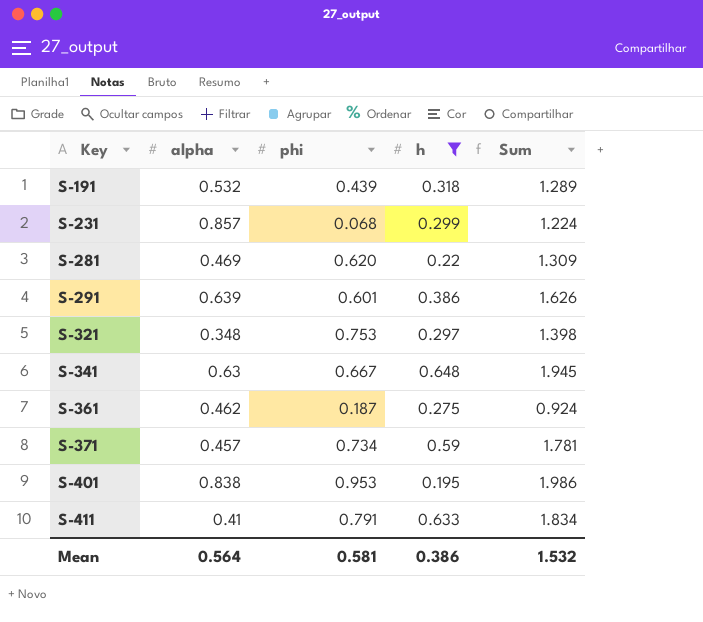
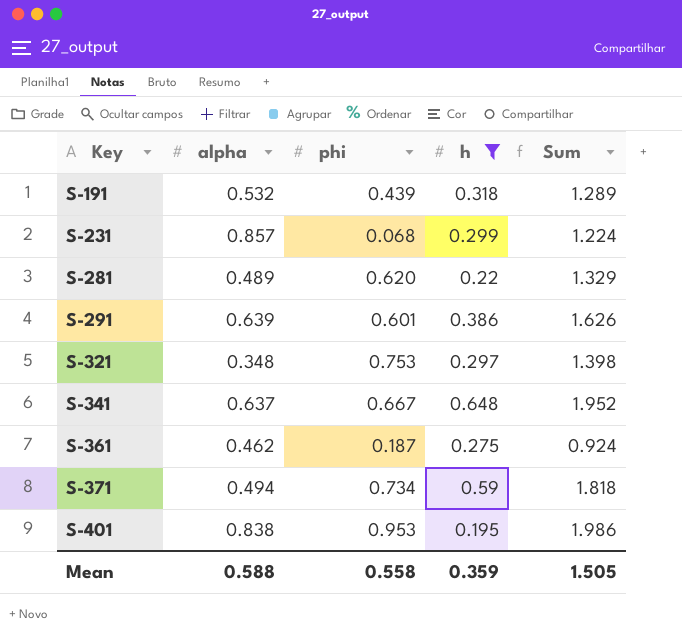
row S-411: 0.41 | 0.791 | 0.633 | 1.834 -> none
S-281 | alpha: 0.469 -> 0.489
S-281 | Sum: 1.309 -> 1.329
S-341 | alpha: 0.63 -> 0.637
S-341 | Sum: 1.945 -> 1.952
S-371 | alpha: 0.457 -> 0.494
S-371 | Sum: 1.781 -> 1.818
Mean | alpha: 0.564 -> 0.588
Mean | phi: 0.581 -> 0.558
Mean | h: 0.386 -> 0.359
Mean | Sum: 1.532 -> 1.505

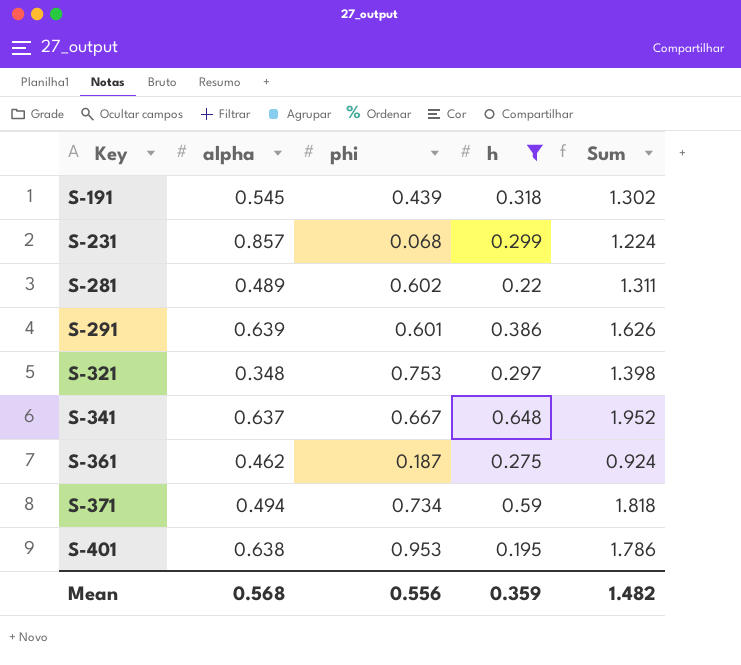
S-191 | alpha: 0.532 -> 0.545
S-191 | Sum: 1.289 -> 1.302
S-281 | phi: 0.620 -> 0.602
S-281 | Sum: 1.329 -> 1.311
S-401 | alpha: 0.838 -> 0.638
S-401 | Sum: 1.986 -> 1.786
Mean | alpha: 0.588 -> 0.568
Mean | phi: 0.558 -> 0.556
Mean | Sum: 1.505 -> 1.482

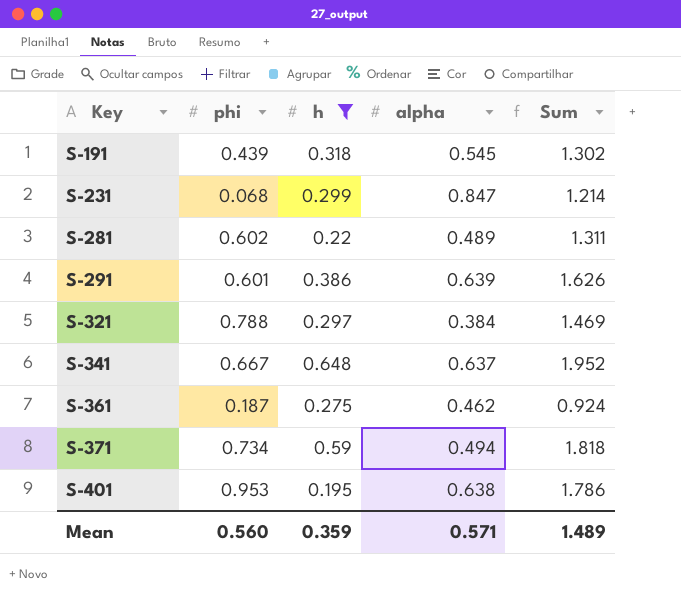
column alpha | position: 2 -> 4
S-231 | alpha: 0.857 -> 0.847
S-231 | Sum: 1.224 -> 1.214
S-321 | phi: 0.753 -> 0.788
S-321 | alpha: 0.348 -> 0.384
S-321 | Sum: 1.398 -> 1.469
Mean | phi: 0.556 -> 0.560
Mean | alpha: 0.568 -> 0.571
Mean | Sum: 1.482 -> 1.489

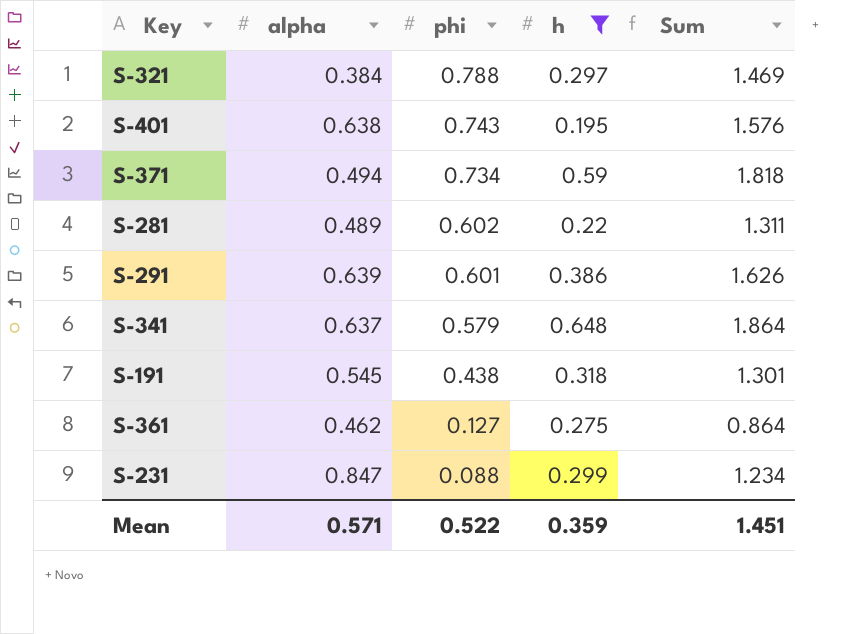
row order: Key ascending -> phi descending
column alpha | position: 4 -> 2
S-401 | phi: 0.953 -> 0.743
S-401 | Sum: 1.786 -> 1.576
S-341 | phi: 0.667 -> 0.579
S-341 | Sum: 1.952 -> 1.864
S-191 | phi: 0.439 -> 0.438
S-191 | Sum: 1.302 -> 1.301
S-361 | phi: 0.187 -> 0.127
S-361 | Sum: 0.924 -> 0.864
S-231 | phi: 0.068 -> 0.088
S-231 | Sum: 1.214 -> 1.234
Mean | phi: 0.560 -> 0.522
Mean | Sum: 1.489 -> 1.451

